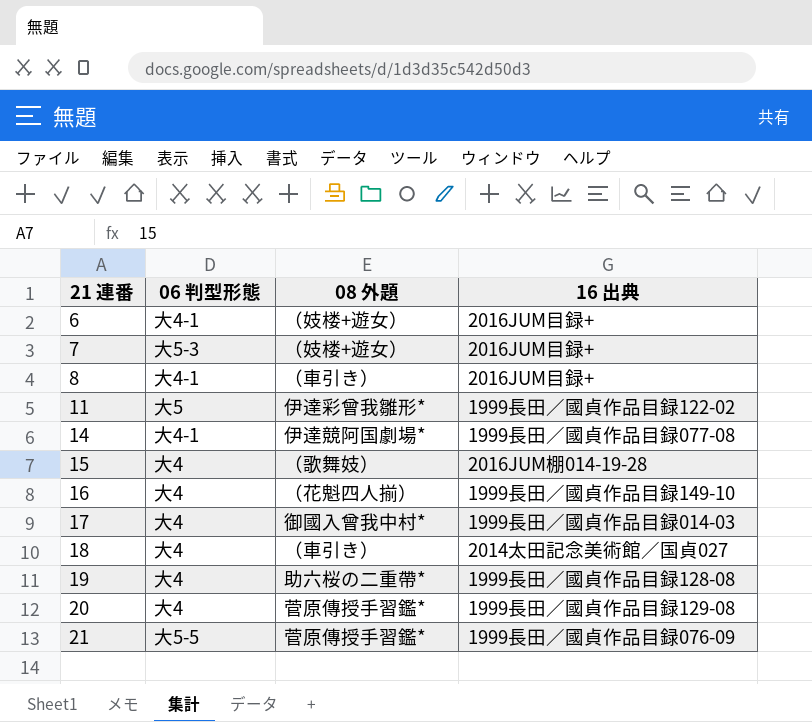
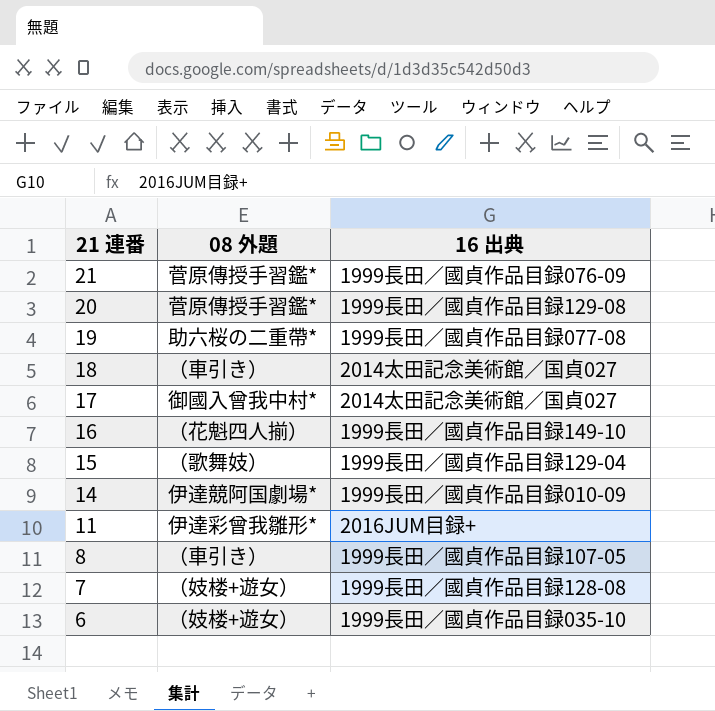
row order: 21 連番 ascending -> 21 連番 descending
column 06 判型形態 | position: 2 -> none
19 | 16 出典: 1999長田／國貞作品目録128-08 -> 1999長田／國貞作品目録077-08
17 | 16 出典: 1999長田／國貞作品目録014-03 -> 2014太田記念美術館／国貞027
15 | 16 出典: 2016JUM棚014-19-28 -> 1999長田／國貞作品目録129-04
14 | 16 出典: 1999長田／國貞作品目録077-08 -> 1999長田／國貞作品目録010-09
11 | 16 出典: 1999長田／國貞作品目録122-02 -> 2016JUM目録+
8 | 16 出典: 2016JUM目録+ -> 1999長田／國貞作品目録107-05
7 | 16 出典: 2016JUM目録+ -> 1999長田／國貞作品目録128-08
6 | 16 出典: 2016JUM目録+ -> 1999長田／國貞作品目録035-10

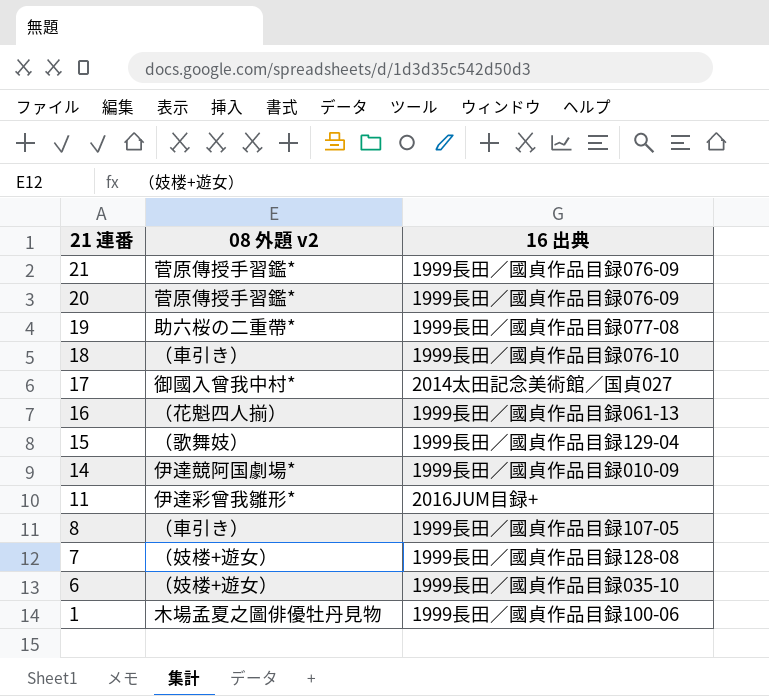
column name: 08 外題 -> 08 外題 v2
20 | 16 出典: 1999長田／國貞作品目録129-08 -> 1999長田／國貞作品目録076-09
18 | 16 出典: 2014太田記念美術館／国貞027 -> 1999長田／國貞作品目録076-10
16 | 16 出典: 1999長田／國貞作品目録149-10 -> 1999長田／國貞作品目録061-13
row 1: none -> 木場孟夏之圖俳優牡丹見物 | 1999長田／國貞作品目録100-06

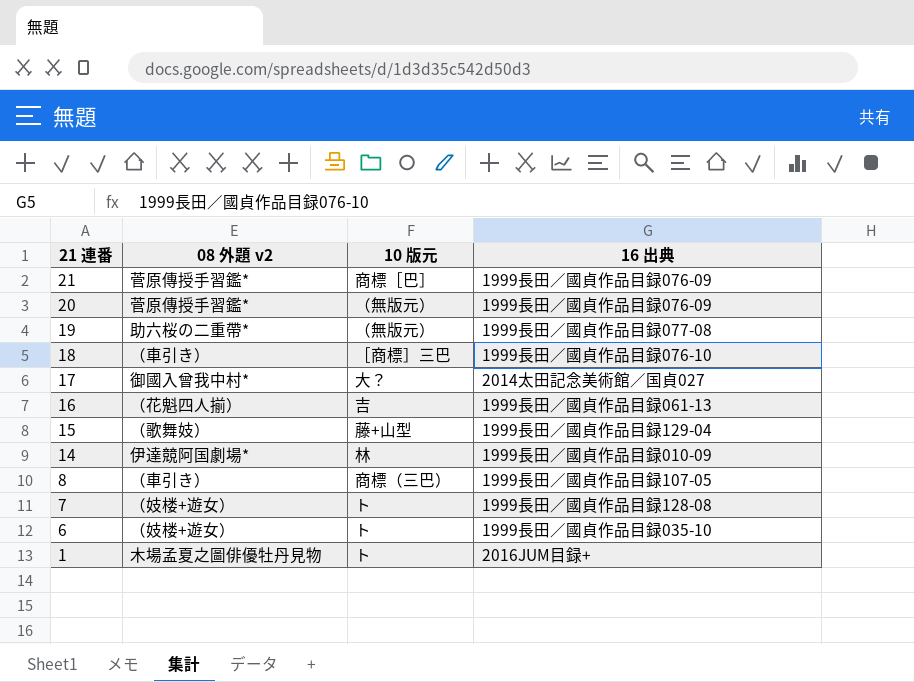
column 10 版元 | position: none -> 3
row 11: 伊達彩曾我雛形* | 2016JUM目録+ -> none
1 | 16 出典: 1999長田／國貞作品目録100-06 -> 2016JUM目録+

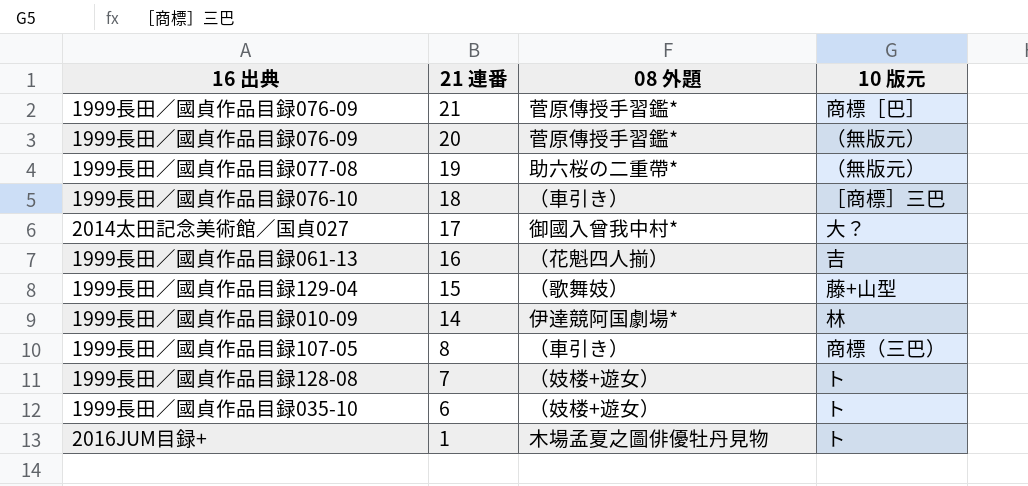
column 16 出典 | position: 4 -> 1
column name: 08 外題 v2 -> 08 外題

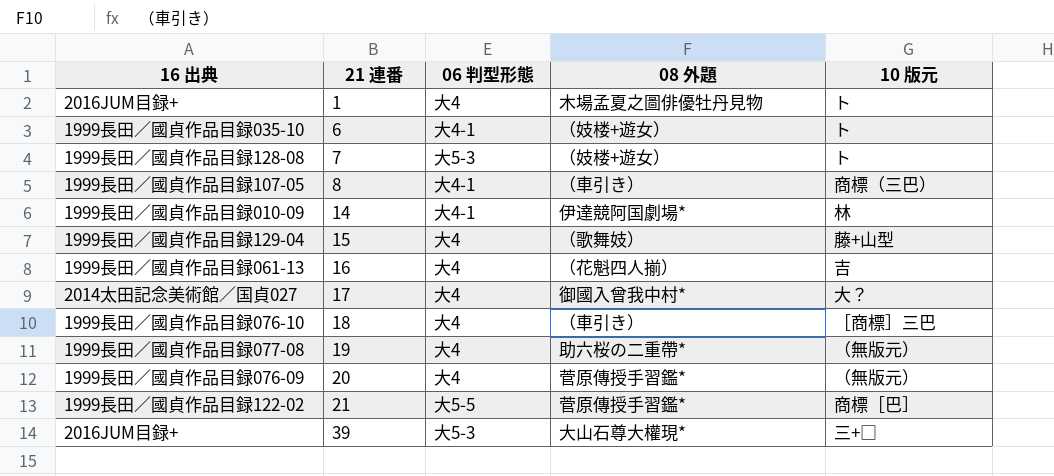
row order: 21 連番 descending -> 21 連番 ascending
column 06 判型形態 | position: none -> 3
21 | 16 出典: 1999長田／國貞作品目録076-09 -> 1999長田／國貞作品目録122-02
row 39: none -> 2016JUM目録+ | 大5-3 | 大山石尊大權現* | 三+□

